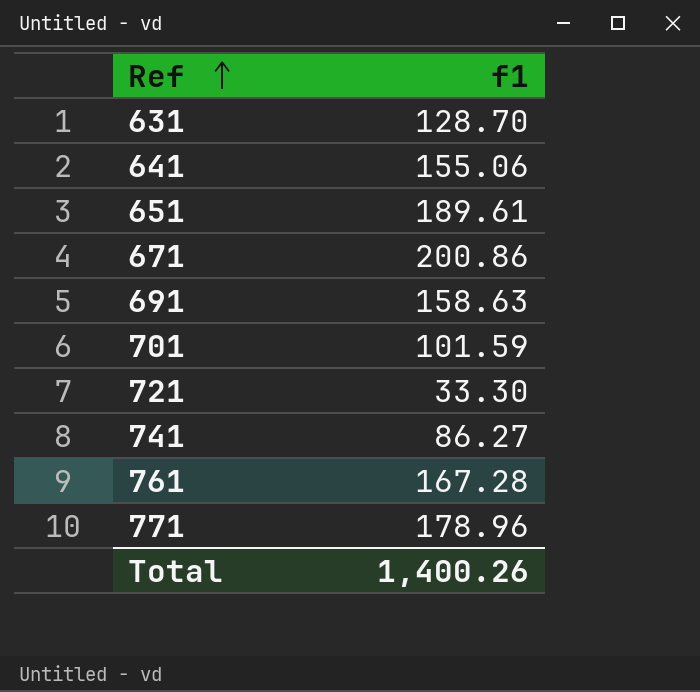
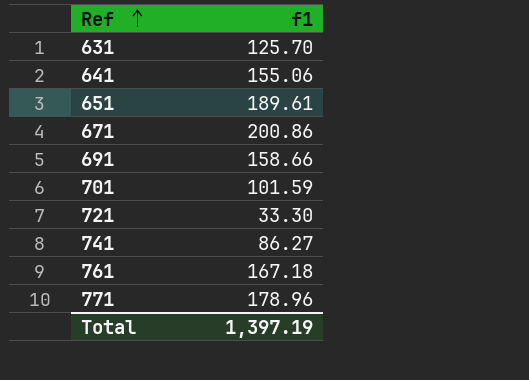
631 | f1: 128.70 -> 125.70
691 | f1: 158.63 -> 158.66
761 | f1: 167.28 -> 167.18
Total | f1: 1,400.26 -> 1,397.19

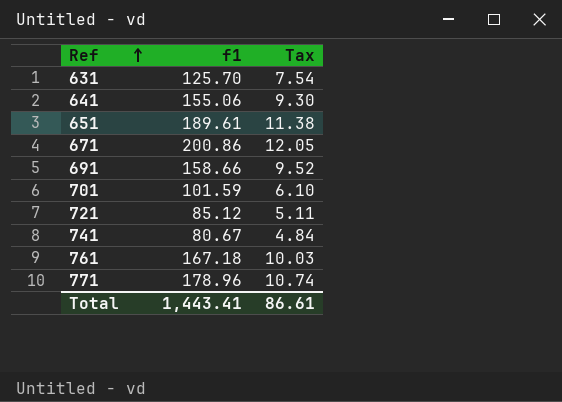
column Tax | formula: none -> [f1] * 0.06
721 | f1: 33.30 -> 85.12
741 | f1: 86.27 -> 80.67
Total | f1: 1,397.19 -> 1,443.41

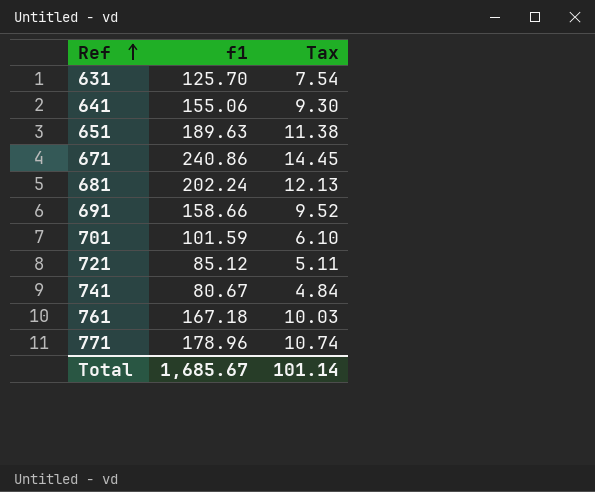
651 | f1: 189.61 -> 189.63
671 | f1: 200.86 -> 240.86
671 | Tax: 12.05 -> 14.45
row 681: none -> 202.24 | 12.13
Total | f1: 1,443.41 -> 1,685.67
Total | Tax: 86.61 -> 101.14

